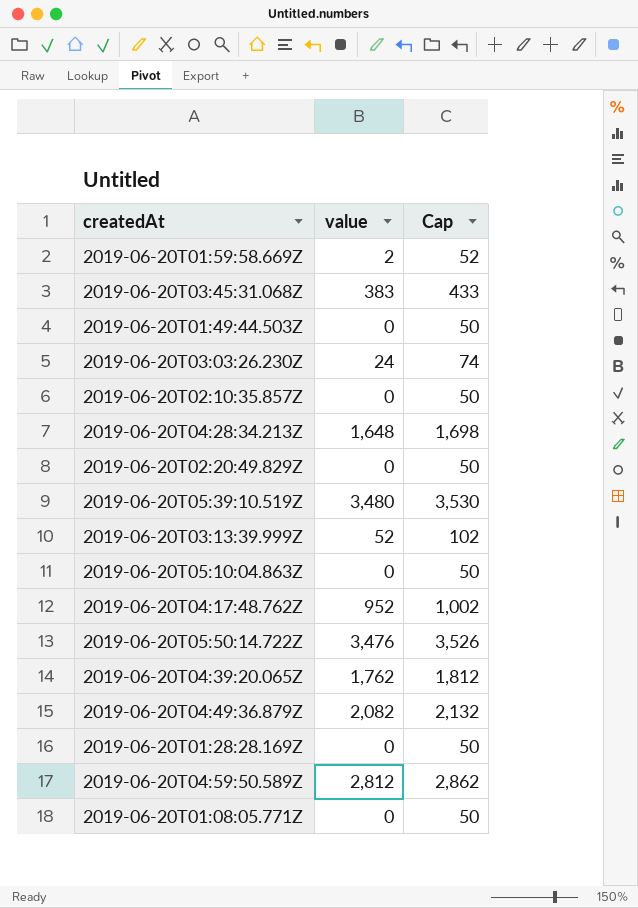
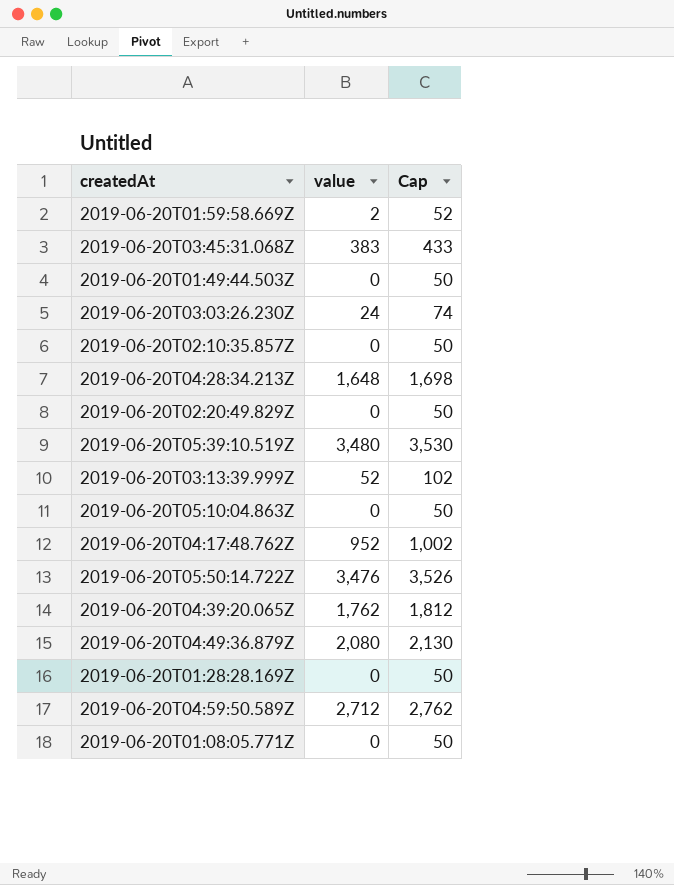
2019-06-20T04:49:36.879Z | value: 2,082 -> 2,080
2019-06-20T04:49:36.879Z | Cap: 2,132 -> 2,130
2019-06-20T04:59:50.589Z | value: 2,812 -> 2,712
2019-06-20T04:59:50.589Z | Cap: 2,862 -> 2,762

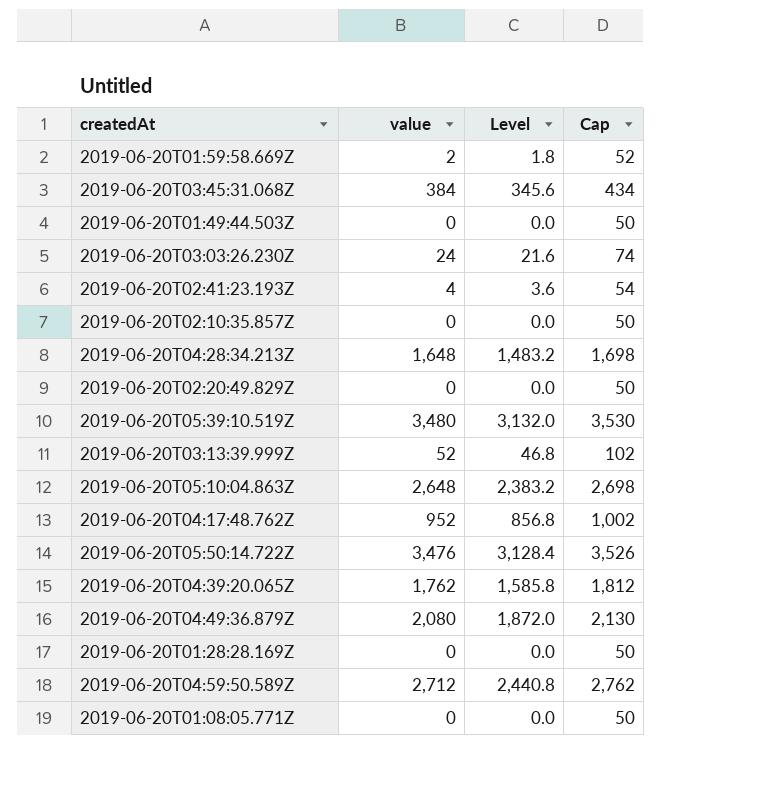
column Level | formula: none -> [value] * 0.9
2019-06-20T03:45:31.068Z | value: 383 -> 384
2019-06-20T03:45:31.068Z | Cap: 433 -> 434
row 2019-06-20T02:41:23.193Z: none -> 4 | 3.6 | 54
2019-06-20T05:10:04.863Z | value: 0 -> 2,648
2019-06-20T05:10:04.863Z | Cap: 50 -> 2,698

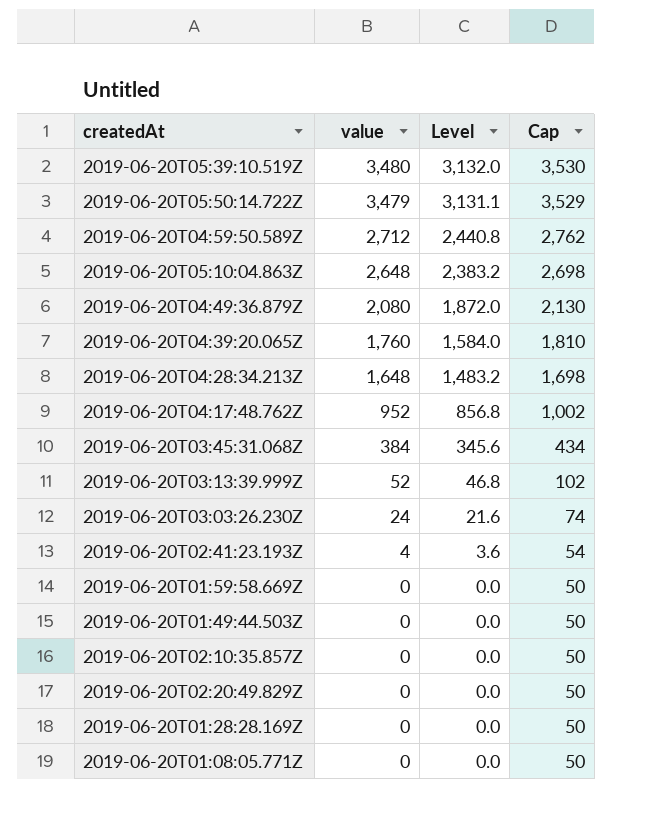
row order: none -> value descending
2019-06-20T05:50:14.722Z | value: 3,476 -> 3,479
2019-06-20T05:50:14.722Z | Level: 3,128.4 -> 3,131.1
2019-06-20T05:50:14.722Z | Cap: 3,526 -> 3,529
2019-06-20T04:39:20.065Z | value: 1,762 -> 1,760
2019-06-20T04:39:20.065Z | Level: 1,585.8 -> 1,584.0
2019-06-20T04:39:20.065Z | Cap: 1,812 -> 1,810
2019-06-20T01:59:58.669Z | value: 2 -> 0
2019-06-20T01:59:58.669Z | Level: 1.8 -> 0.0
2019-06-20T01:59:58.669Z | Cap: 52 -> 50

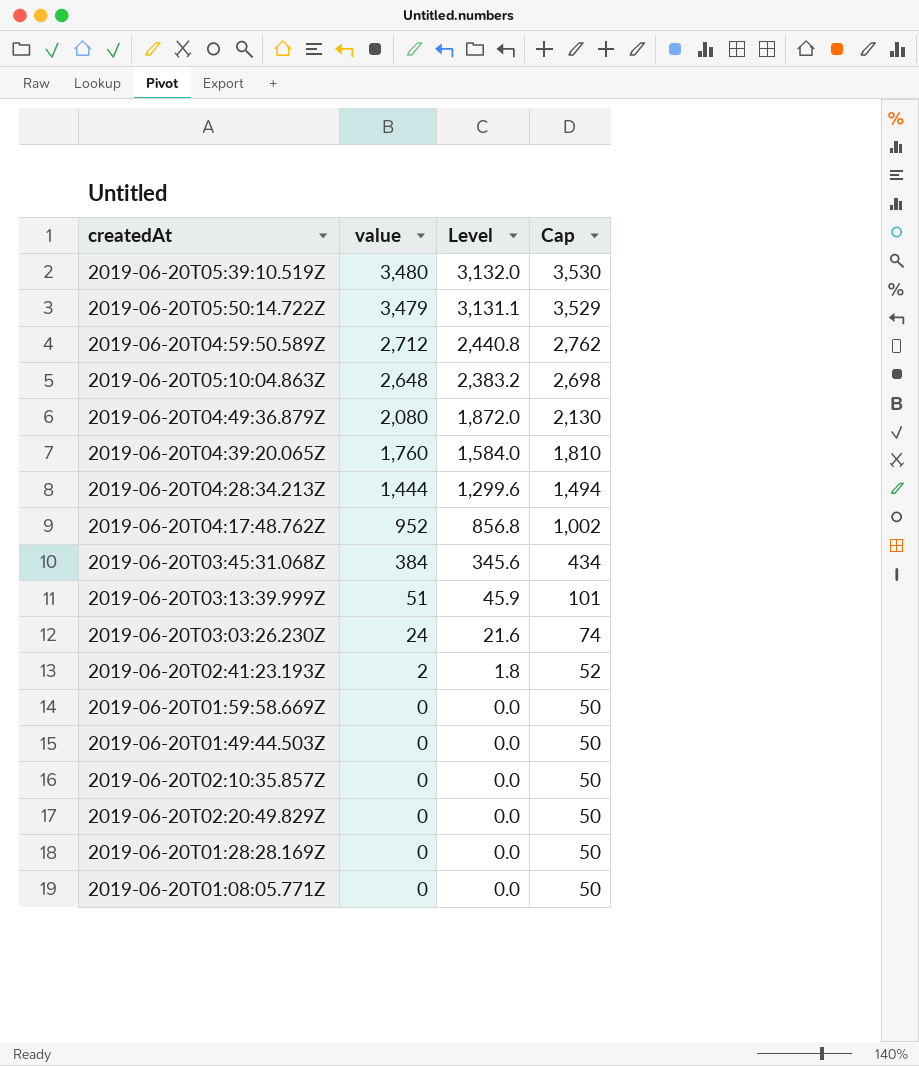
2019-06-20T04:28:34.213Z | value: 1,648 -> 1,444
2019-06-20T04:28:34.213Z | Level: 1,483.2 -> 1,299.6
2019-06-20T04:28:34.213Z | Cap: 1,698 -> 1,494
2019-06-20T03:13:39.999Z | value: 52 -> 51
2019-06-20T03:13:39.999Z | Level: 46.8 -> 45.9
2019-06-20T03:13:39.999Z | Cap: 102 -> 101
2019-06-20T02:41:23.193Z | value: 4 -> 2
2019-06-20T02:41:23.193Z | Level: 3.6 -> 1.8
2019-06-20T02:41:23.193Z | Cap: 54 -> 52

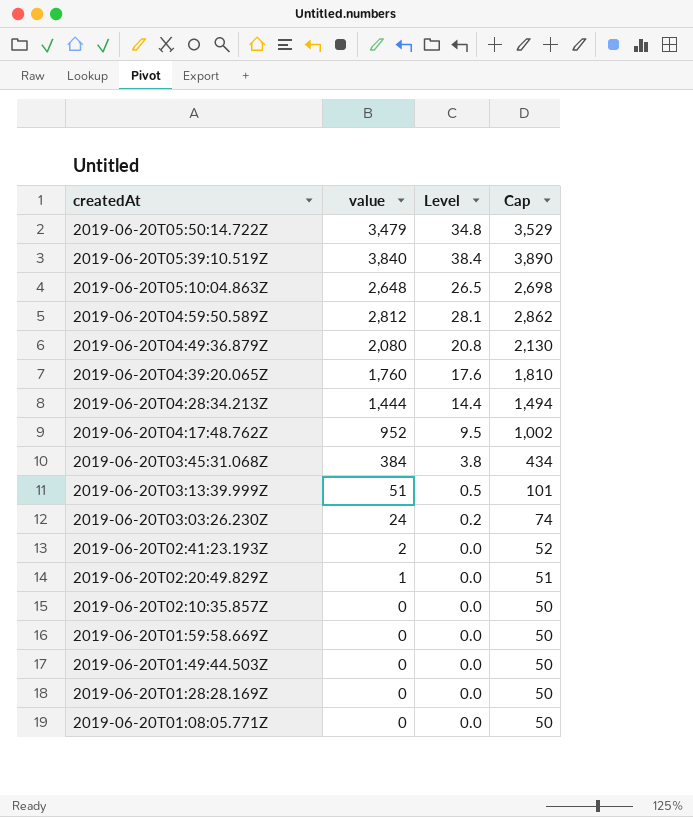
row order: value descending -> createdAt descending
column Level | formula: [value] * 0.9 -> [value] * 0.01
2019-06-20T05:39:10.519Z | value: 3,480 -> 3,840
2019-06-20T05:39:10.519Z | Cap: 3,530 -> 3,890
2019-06-20T04:59:50.589Z | value: 2,712 -> 2,812
2019-06-20T04:59:50.589Z | Cap: 2,762 -> 2,862
2019-06-20T02:20:49.829Z | value: 0 -> 1
2019-06-20T02:20:49.829Z | Cap: 50 -> 51

